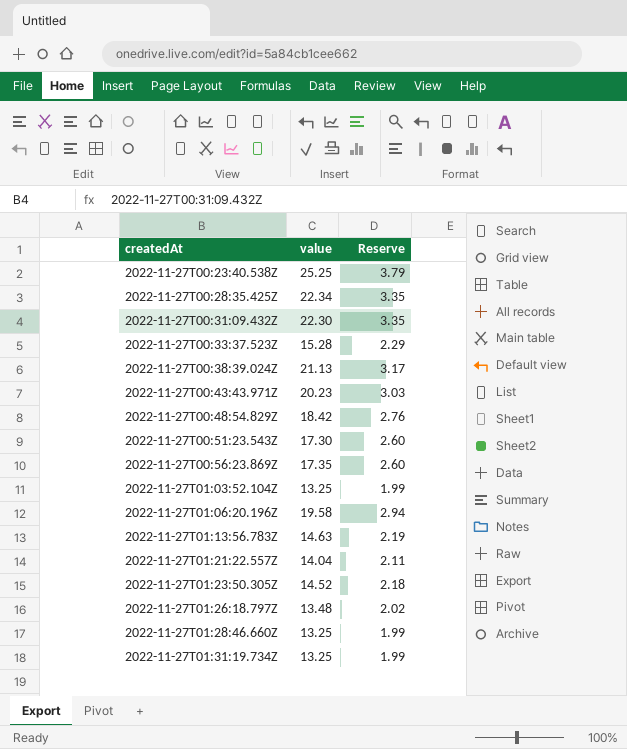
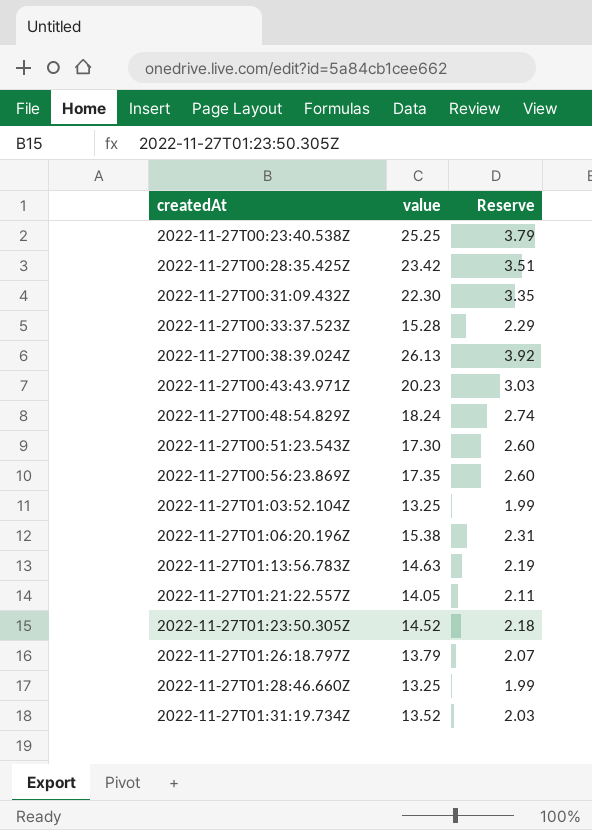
2022-11-27T00:28:35.425Z | value: 22.34 -> 23.42
2022-11-27T00:28:35.425Z | Reserve: 3.35 -> 3.51
2022-11-27T00:38:39.024Z | value: 21.13 -> 26.13
2022-11-27T00:38:39.024Z | Reserve: 3.17 -> 3.92
2022-11-27T00:48:54.829Z | value: 18.42 -> 18.24
2022-11-27T00:48:54.829Z | Reserve: 2.76 -> 2.74
2022-11-27T01:06:20.196Z | value: 19.58 -> 15.38
2022-11-27T01:06:20.196Z | Reserve: 2.94 -> 2.31
2022-11-27T01:21:22.557Z | value: 14.04 -> 14.05
2022-11-27T01:26:18.797Z | value: 13.48 -> 13.79
2022-11-27T01:26:18.797Z | Reserve: 2.02 -> 2.07
2022-11-27T01:31:19.734Z | value: 13.25 -> 13.52
2022-11-27T01:31:19.734Z | Reserve: 1.99 -> 2.03

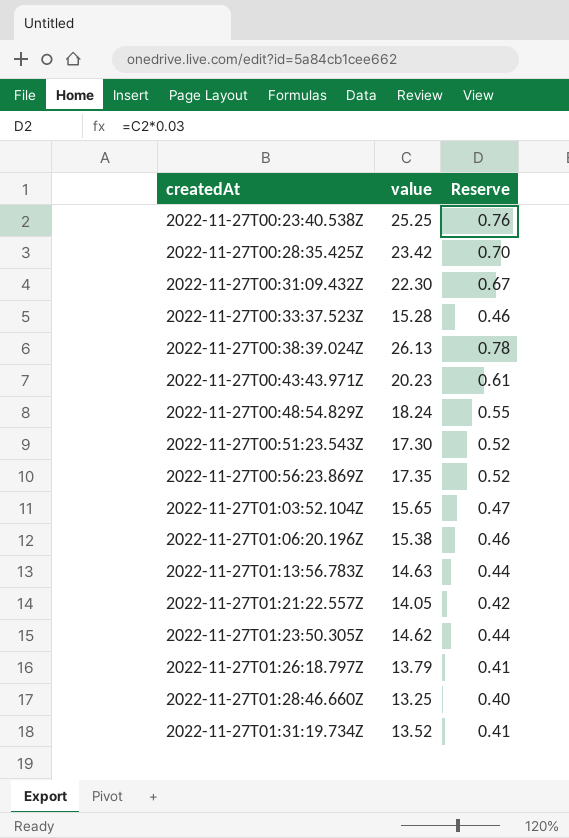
column Reserve | formula: [value] * 0.15 -> [value] * 0.03
2022-11-27T01:03:52.104Z | value: 13.25 -> 15.65
2022-11-27T01:23:50.305Z | value: 14.52 -> 14.62

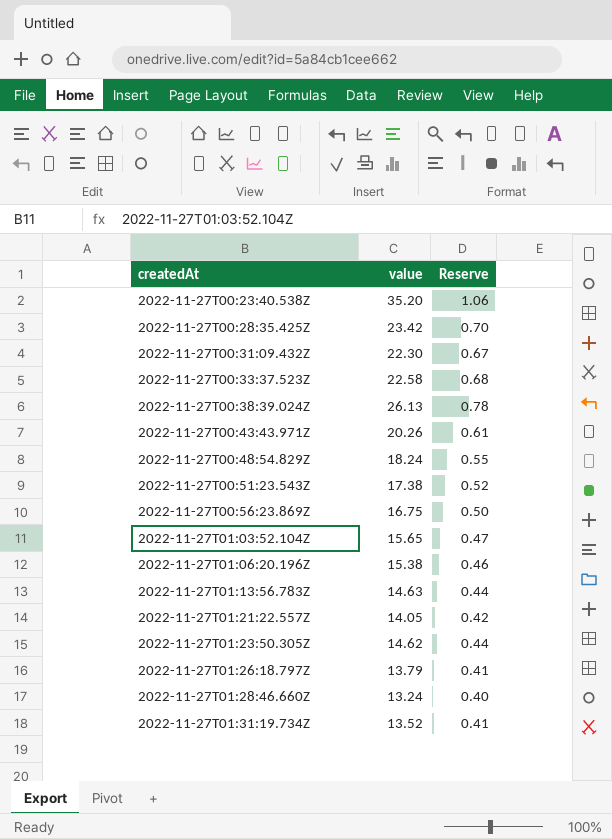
2022-11-27T00:23:40.538Z | value: 25.25 -> 35.20
2022-11-27T00:23:40.538Z | Reserve: 0.76 -> 1.06
2022-11-27T00:33:37.523Z | value: 15.28 -> 22.58
2022-11-27T00:33:37.523Z | Reserve: 0.46 -> 0.68
2022-11-27T00:43:43.971Z | value: 20.23 -> 20.26
2022-11-27T00:51:23.543Z | value: 17.30 -> 17.38
2022-11-27T00:56:23.869Z | value: 17.35 -> 16.75
2022-11-27T00:56:23.869Z | Reserve: 0.52 -> 0.50
2022-11-27T01:28:46.660Z | value: 13.25 -> 13.24

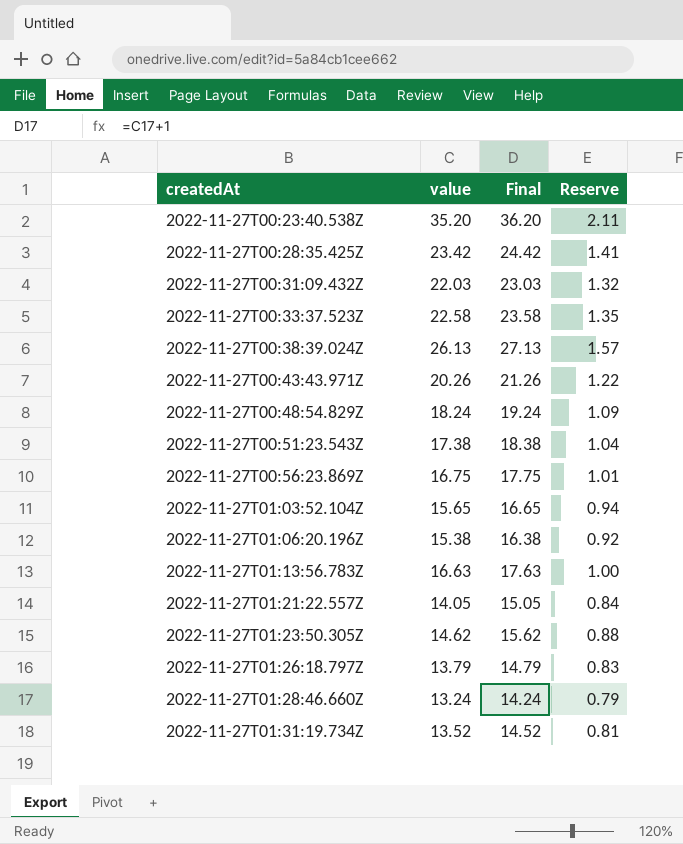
column Final | formula: none -> [value] + 1
column Reserve | formula: [value] * 0.03 -> [value] * 0.06
2022-11-27T00:31:09.432Z | value: 22.30 -> 22.03
2022-11-27T01:13:56.783Z | value: 14.63 -> 16.63

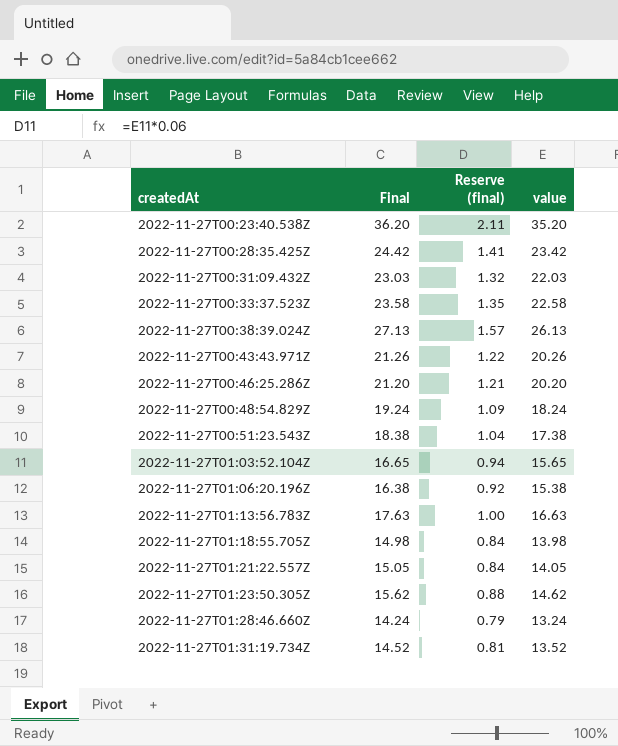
column name: Reserve -> Reserve (final)
column value | position: 2 -> 4
row 2022-11-27T00:56:23.869Z: 16.75 | 17.75 | 1.01 -> none
row 2022-11-27T01:26:18.797Z: 13.79 | 14.79 | 0.83 -> none
row 2022-11-27T00:46:25.286Z: none -> 21.20 | 1.21 | 20.20
row 2022-11-27T01:18:55.705Z: none -> 14.98 | 0.84 | 13.98

